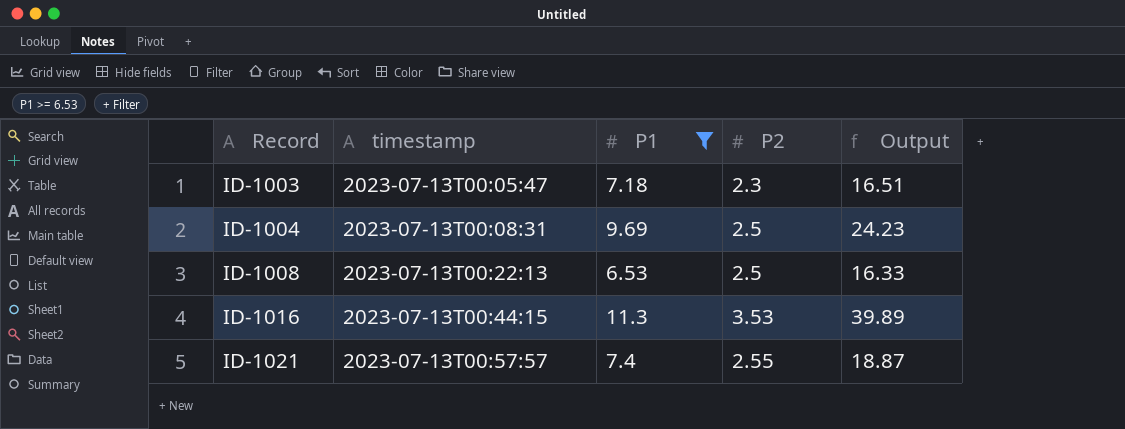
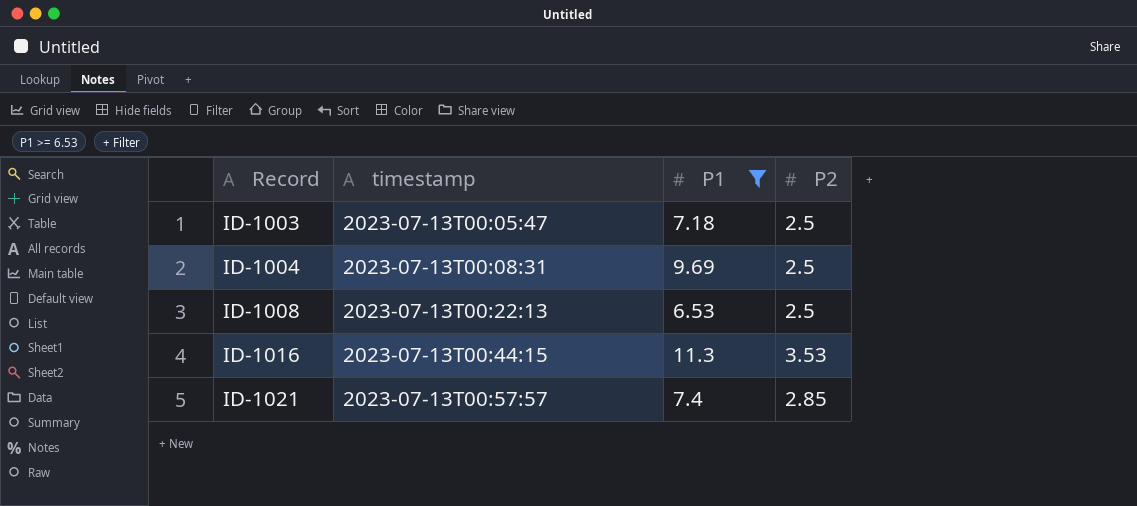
column Output | formula: [P1] * [P2] -> none
ID-1003 | P2: 2.3 -> 2.5
ID-1021 | P2: 2.55 -> 2.85

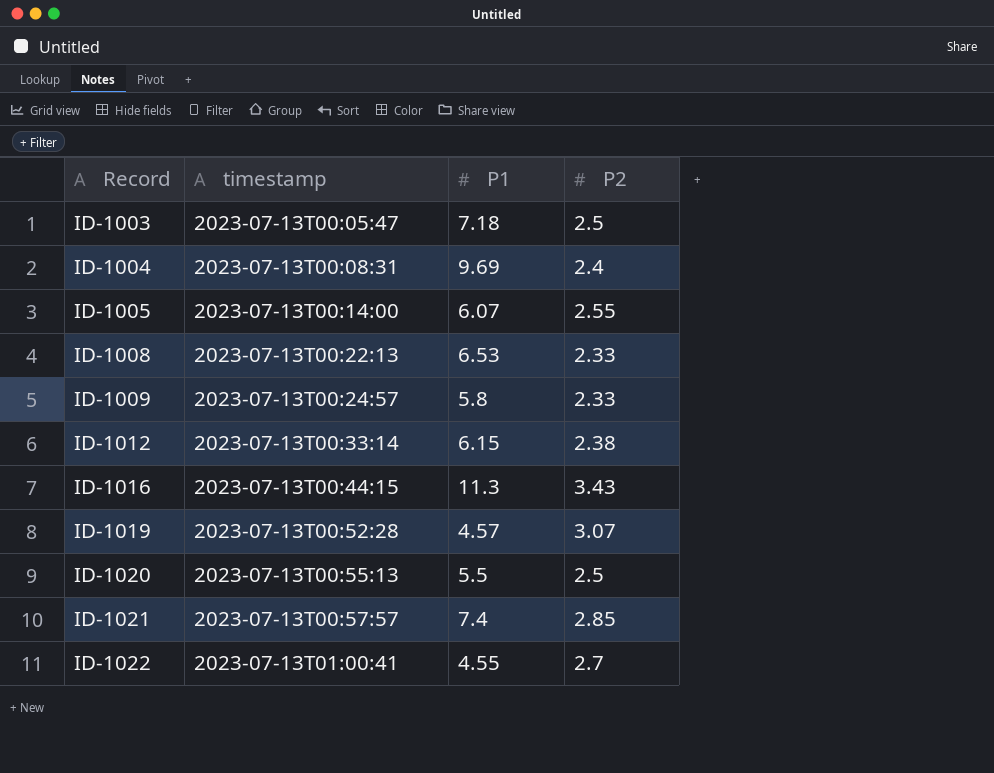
filter: P1 >= 6.53 -> none
ID-1004 | P2: 2.5 -> 2.4
ID-1008 | P2: 2.5 -> 2.33
ID-1016 | P2: 3.53 -> 3.43

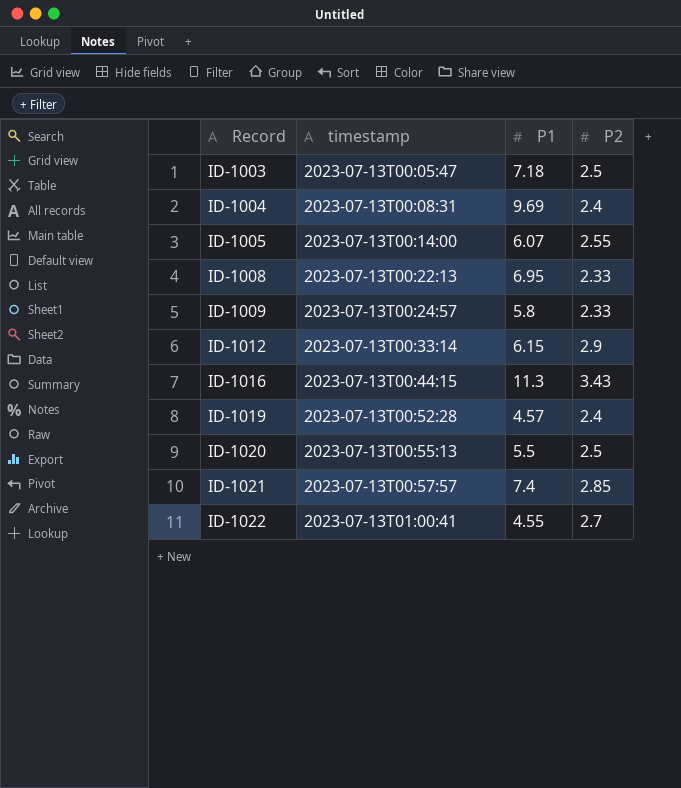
ID-1008 | P1: 6.53 -> 6.95
ID-1012 | P2: 2.38 -> 2.9
ID-1019 | P2: 3.07 -> 2.4

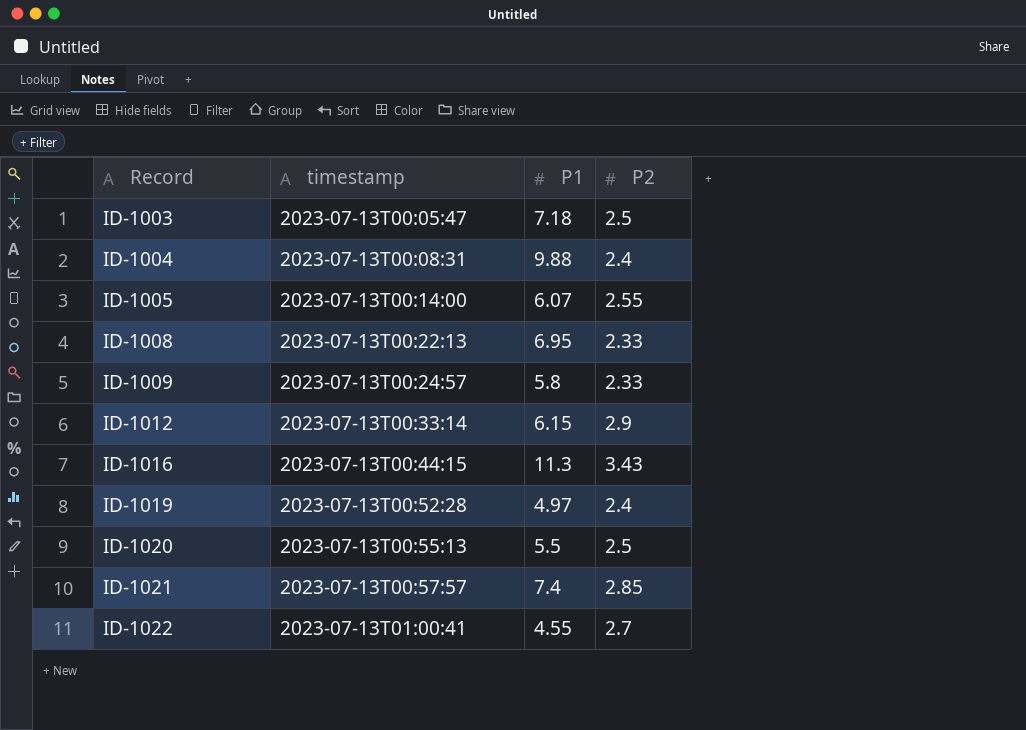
ID-1004 | P1: 9.69 -> 9.88
ID-1019 | P1: 4.57 -> 4.97

